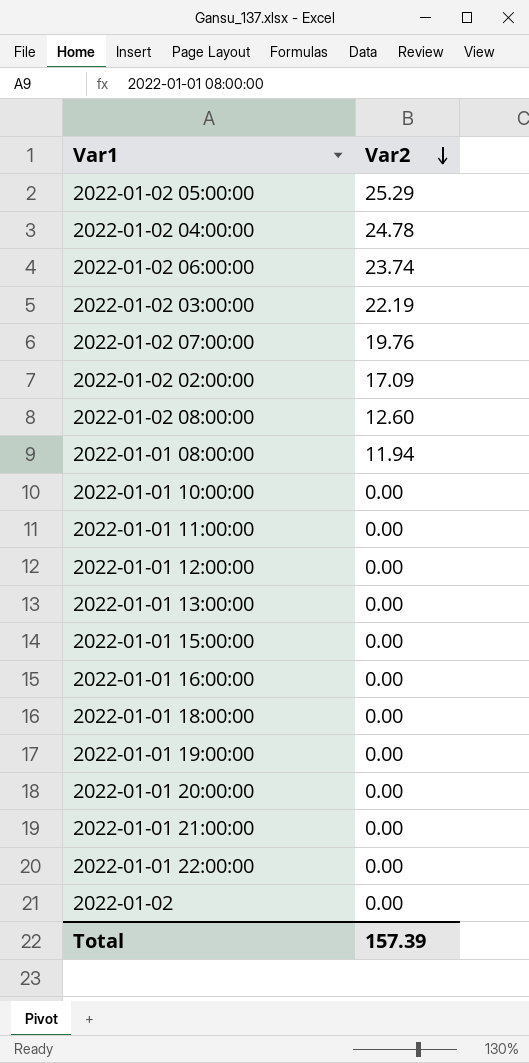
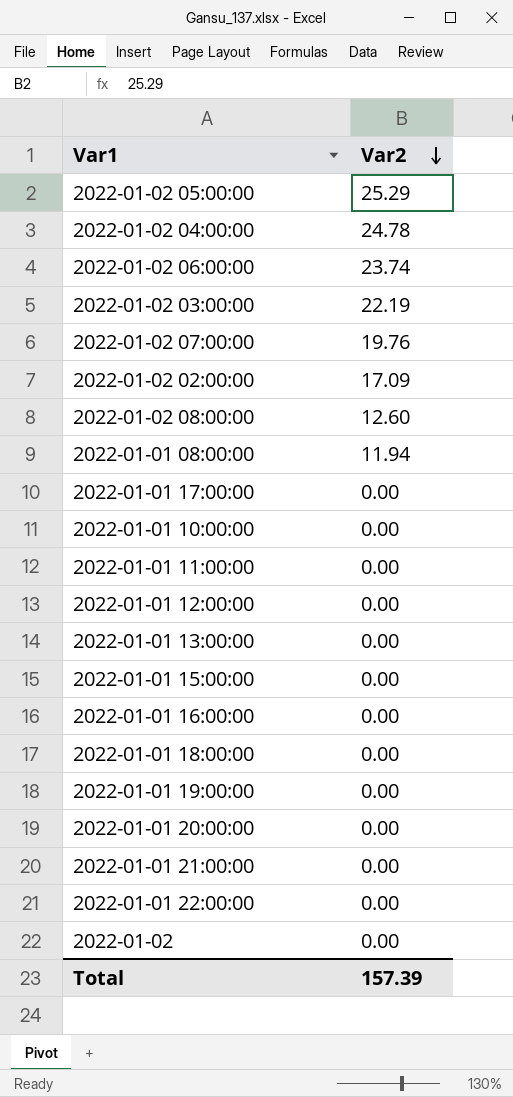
row 2022-01-01 17:00:00: none -> 0.00

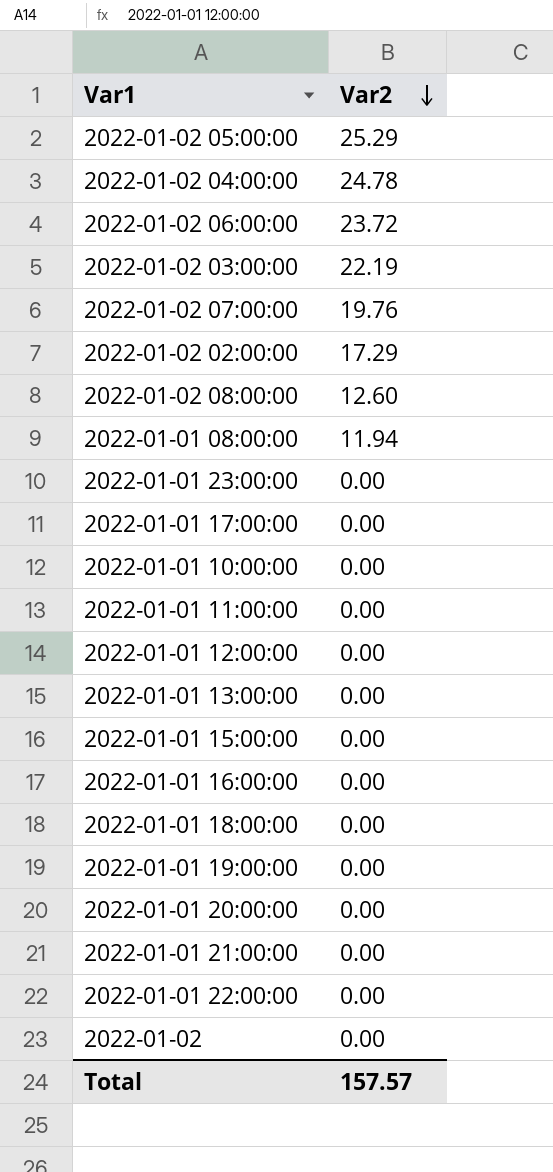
2022-01-02 06:00:00 | Var2: 23.74 -> 23.72
2022-01-02 02:00:00 | Var2: 17.09 -> 17.29
row 2022-01-01 23:00:00: none -> 0.00
Total | Var2: 157.39 -> 157.57

